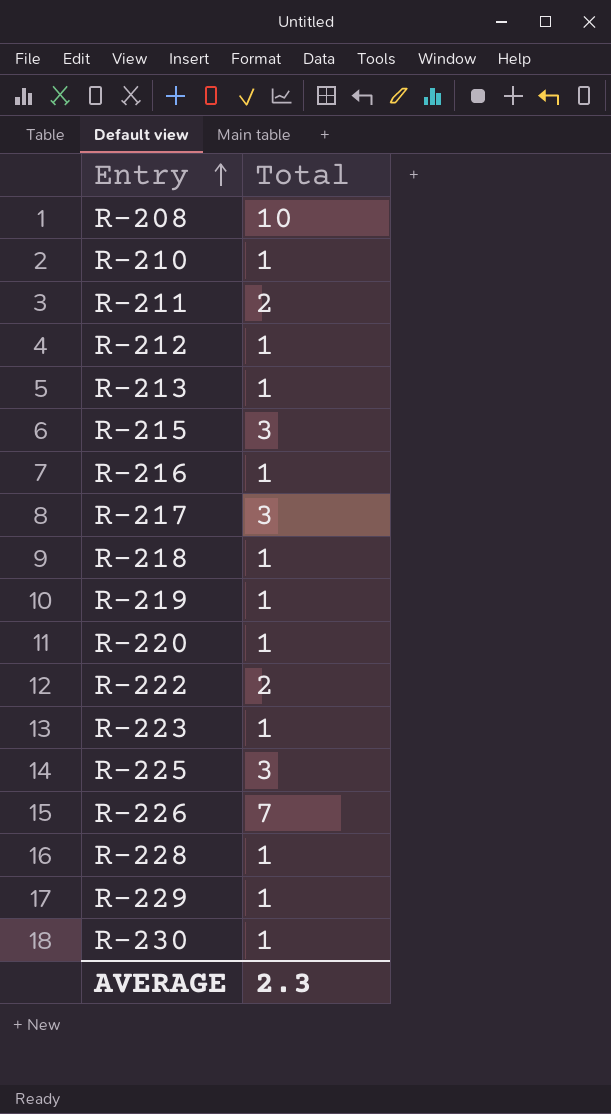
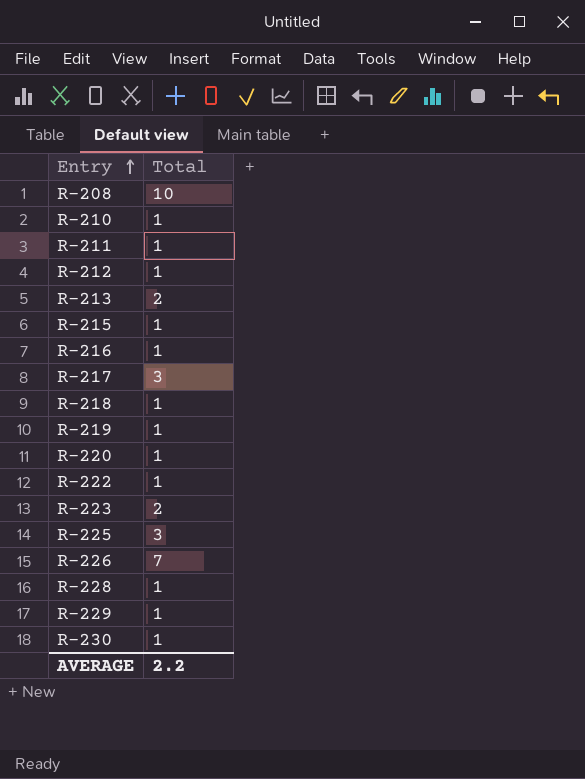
R-211 | Total: 2 -> 1
R-213 | Total: 1 -> 2
R-215 | Total: 3 -> 1
R-222 | Total: 2 -> 1
R-223 | Total: 1 -> 2
AVERAGE | Total: 2.3 -> 2.2

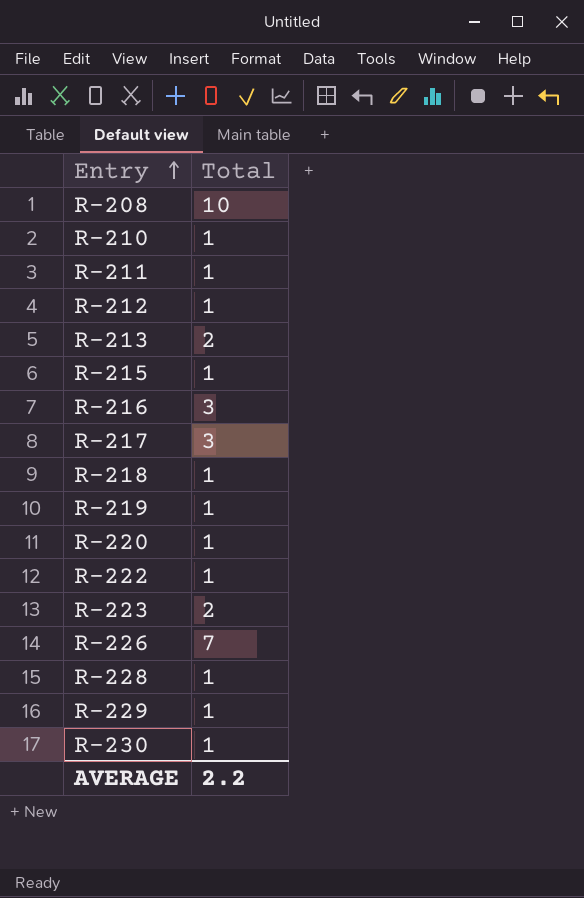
row R-225: 3 -> none
R-216 | Total: 1 -> 3

